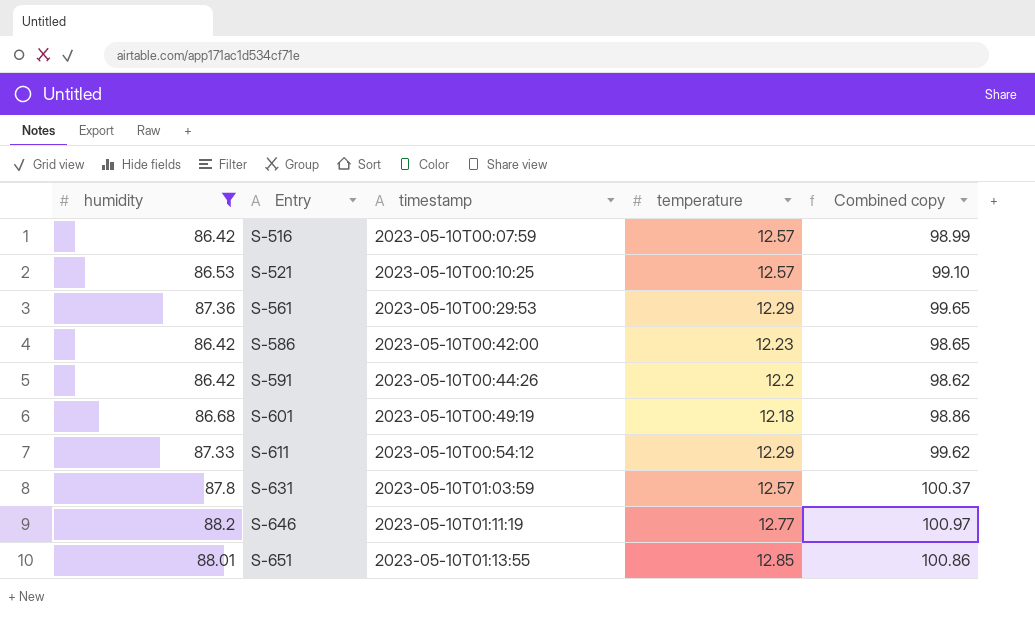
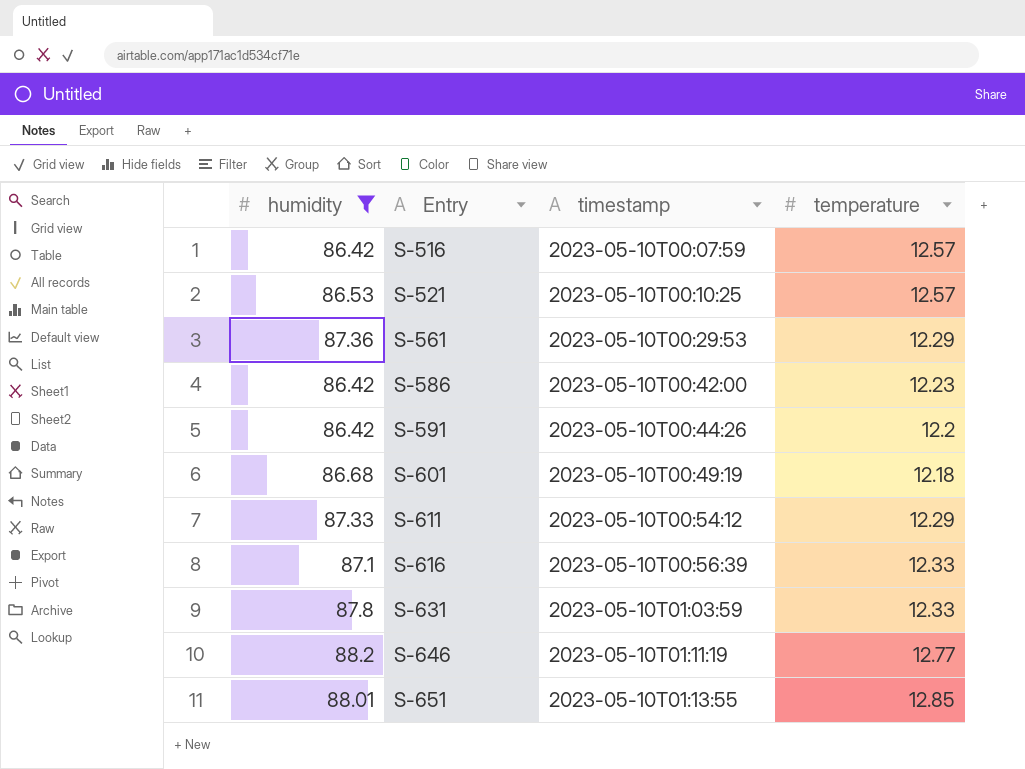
column Combined copy | formula: [humidity] + [temperature] -> none
row S-616: none -> 87.1 | 2023-05-10T00:56:39 | 12.33
S-631 | temperature: 12.57 -> 12.33

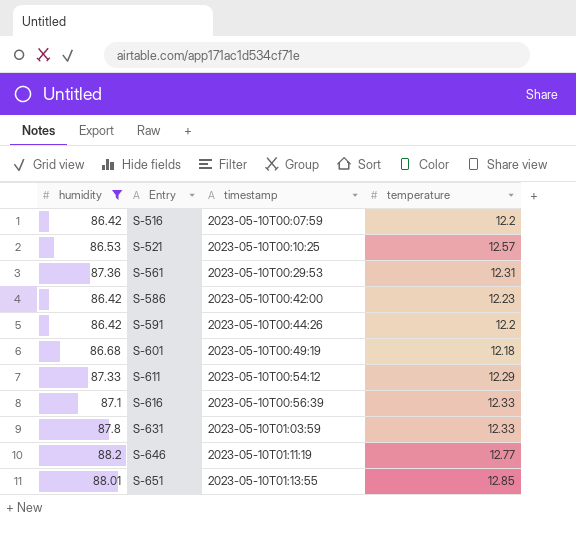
S-516 | temperature: 12.57 -> 12.2
S-561 | temperature: 12.29 -> 12.31

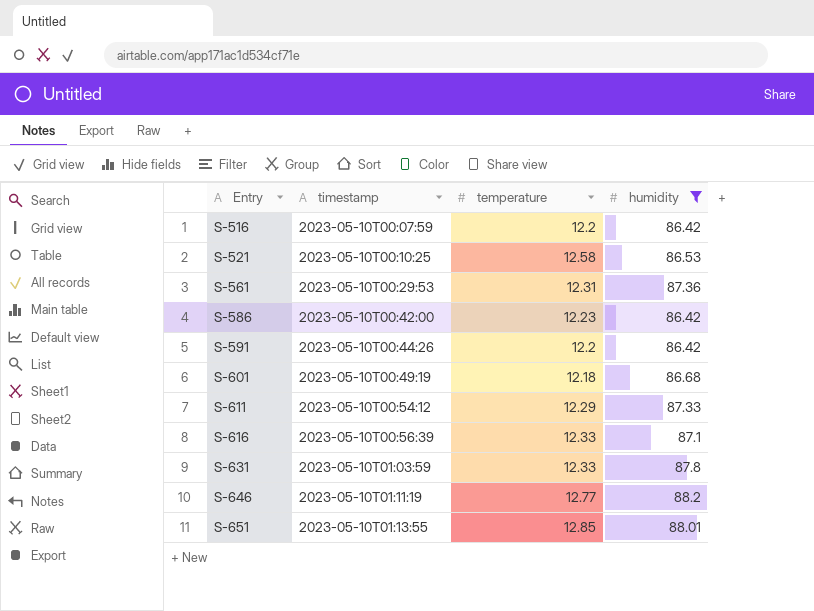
column humidity | position: 1 -> 4
S-521 | temperature: 12.57 -> 12.58

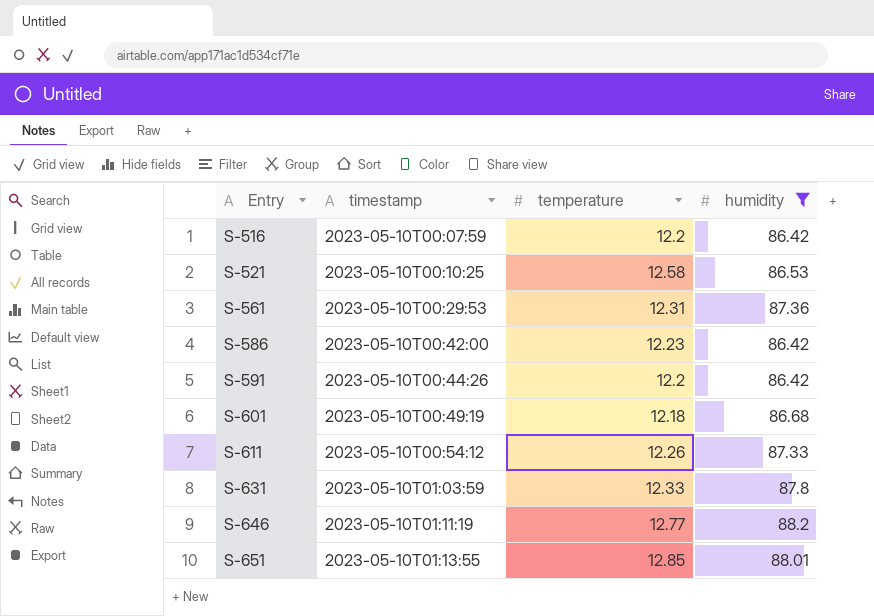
row S-616: 2023-05-10T00:56:39 | 12.33 | 87.1 -> none
S-611 | temperature: 12.29 -> 12.26

